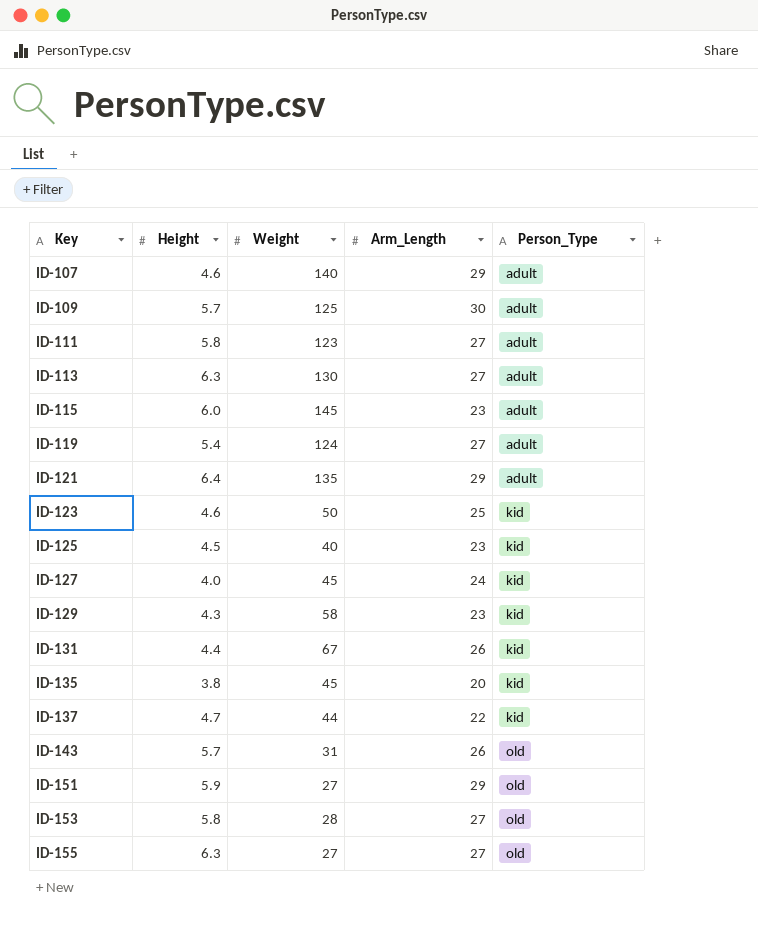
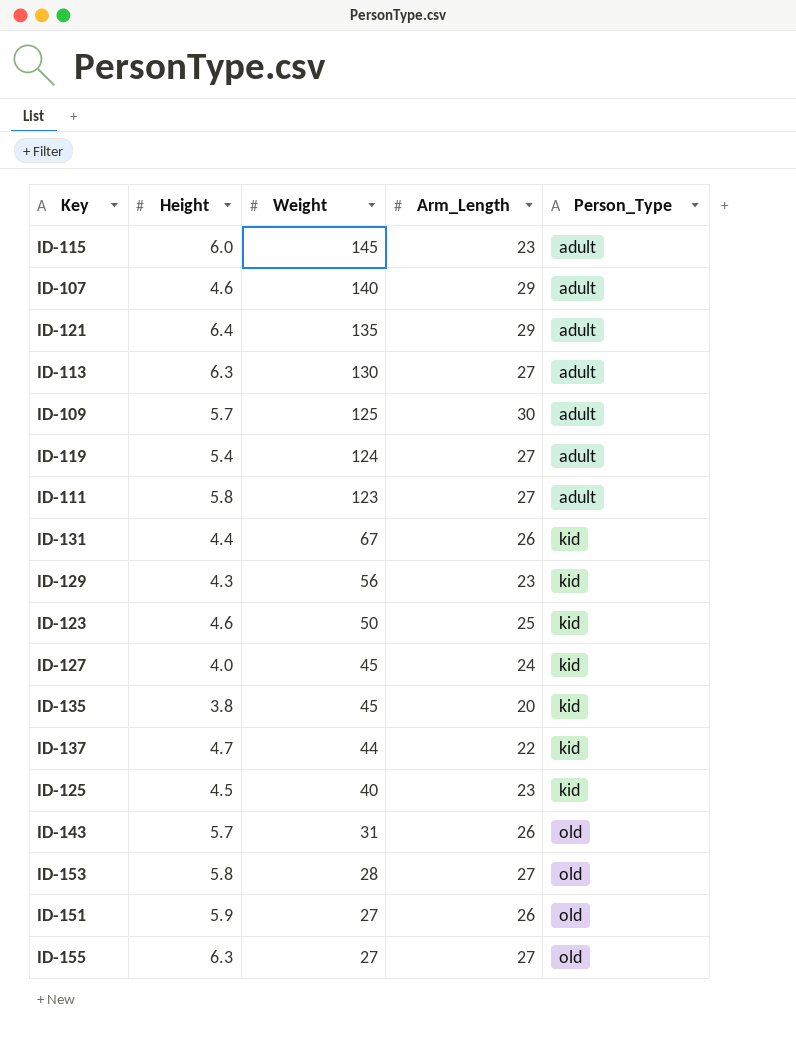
row order: Key ascending -> Weight descending
ID-129 | Weight: 58 -> 56
ID-151 | Arm_Length: 29 -> 26

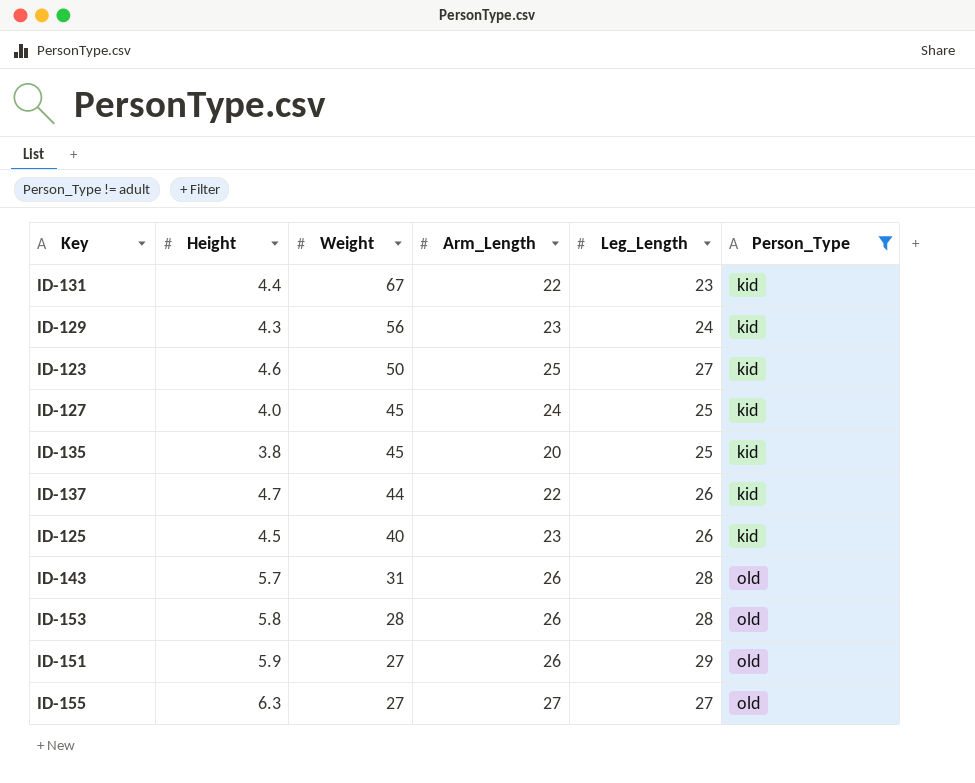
filter: none -> Person_Type != adult
column Leg_Length | position: none -> 5
ID-131 | Arm_Length: 26 -> 22
ID-153 | Arm_Length: 27 -> 26

